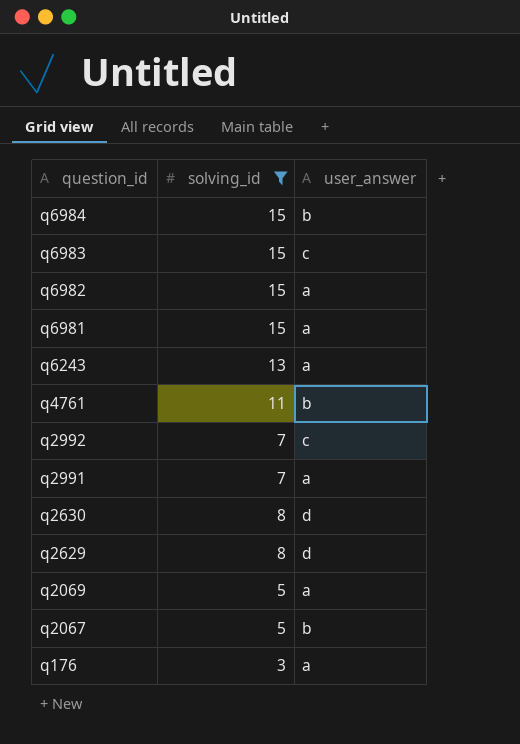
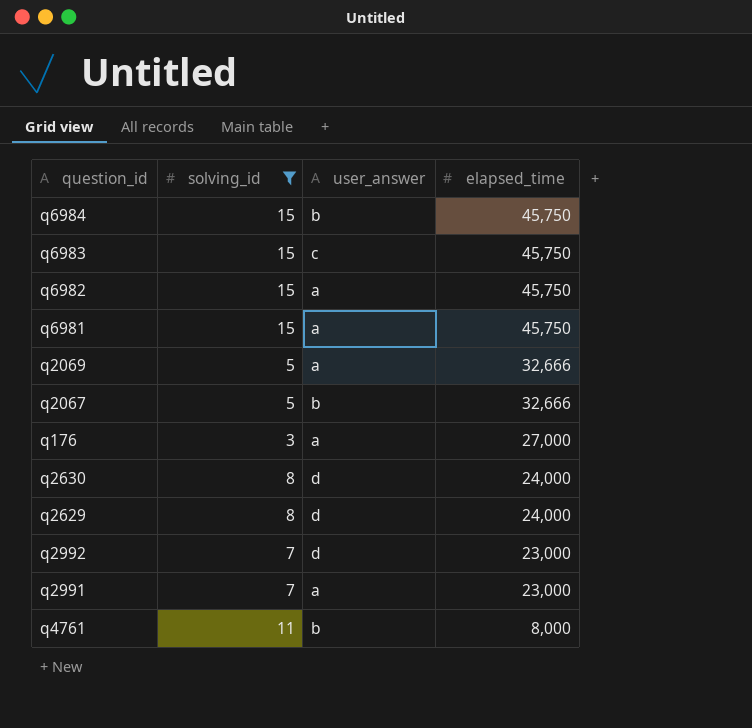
row order: question_id descending -> elapsed_time descending
column elapsed_time | position: none -> 4
row q6243: 13 | a -> none
q2992 | user_answer: c -> d

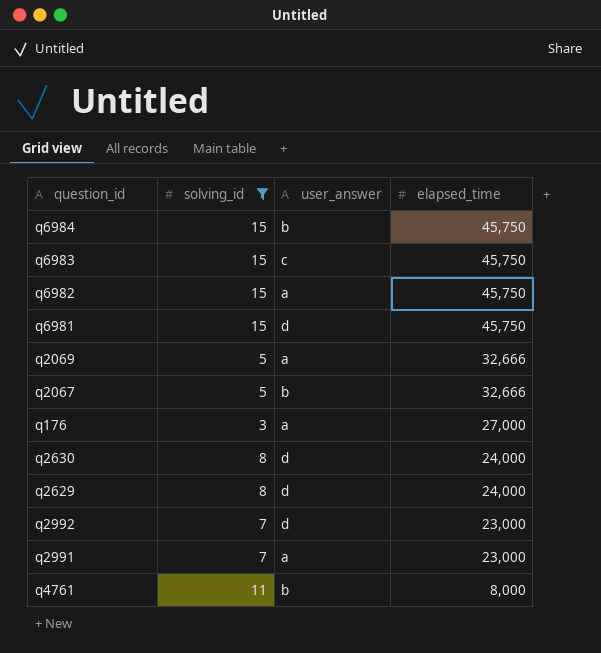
q6981 | user_answer: a -> d

